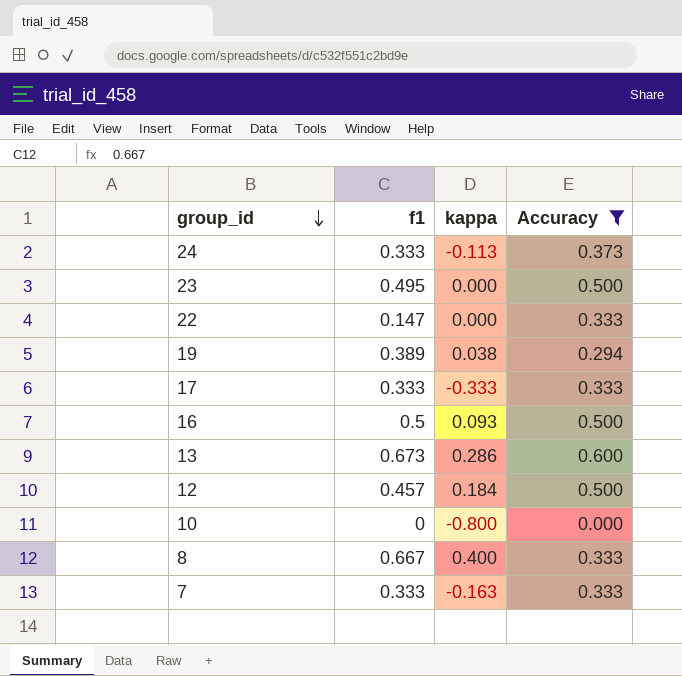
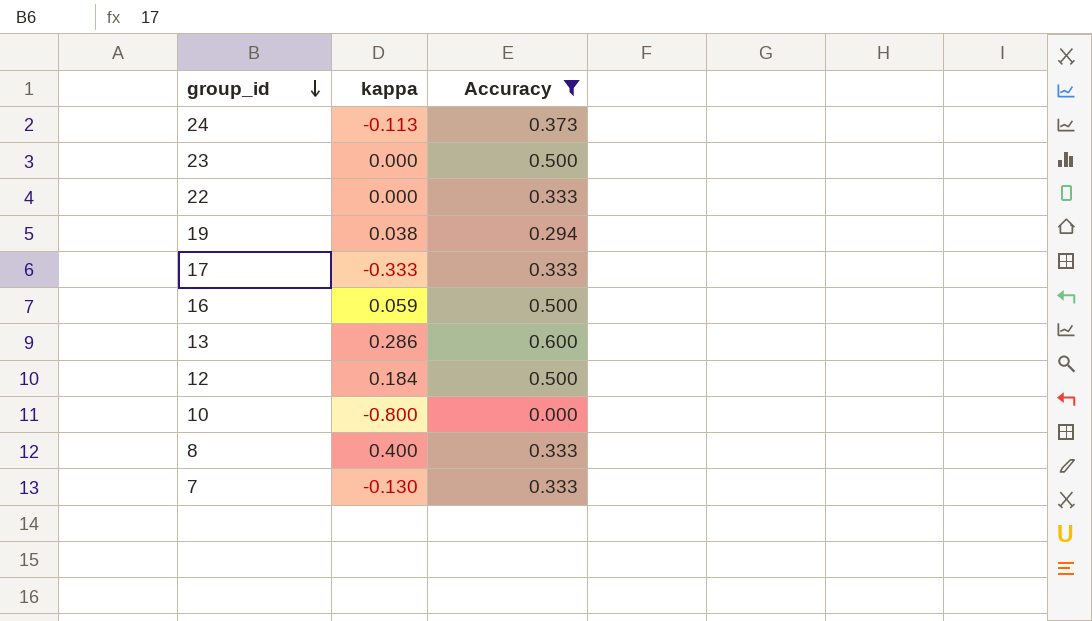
column f1 | position: 2 -> none
16 | kappa: 0.093 -> 0.059
7 | kappa: -0.163 -> -0.130

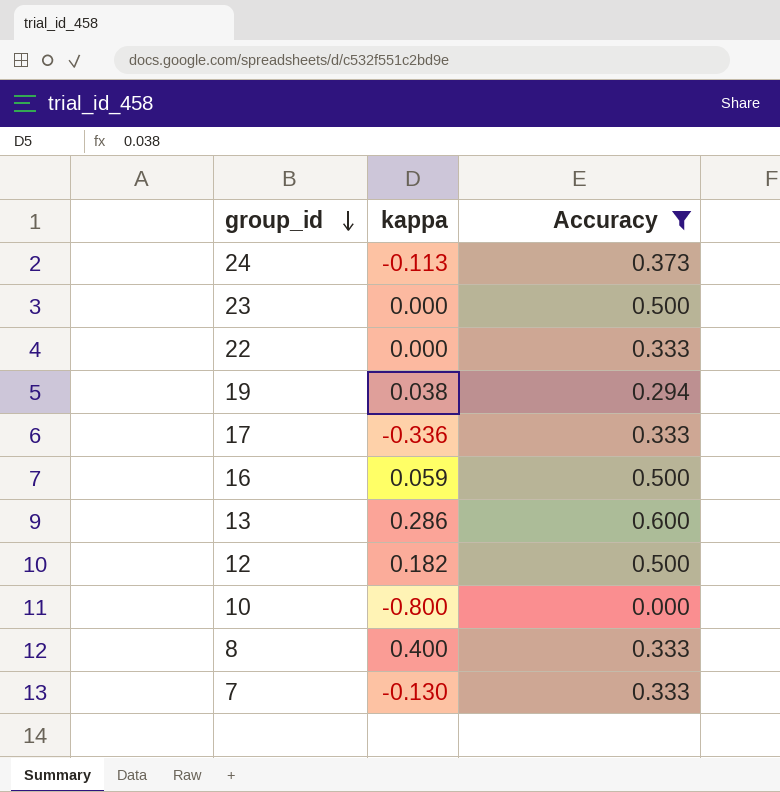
17 | kappa: -0.333 -> -0.336
12 | kappa: 0.184 -> 0.182

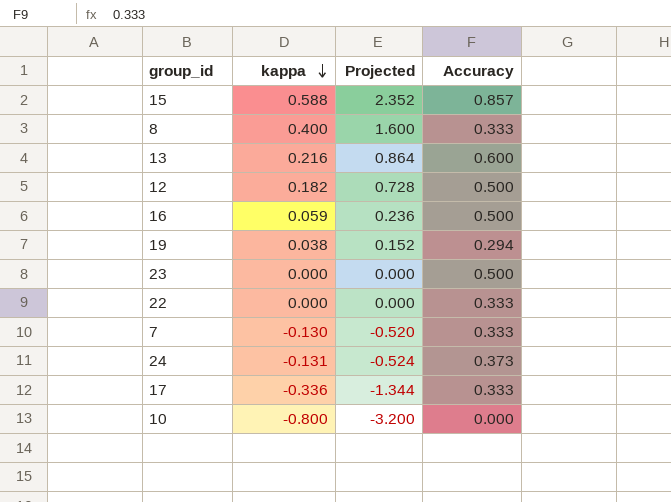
filter: Accuracy != 0.857 -> none
row order: group_id descending -> kappa descending
column Projected | formula: none -> [kappa] * 4
13 | kappa: 0.286 -> 0.216
24 | kappa: -0.113 -> -0.131

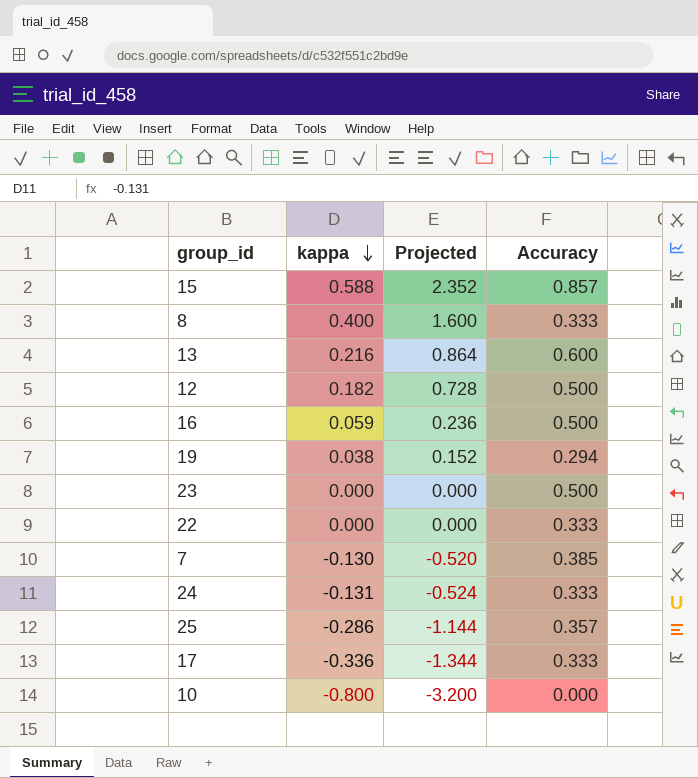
7 | Accuracy: 0.333 -> 0.385
24 | Accuracy: 0.373 -> 0.333
row 25: none -> -0.286 | -1.144 | 0.357

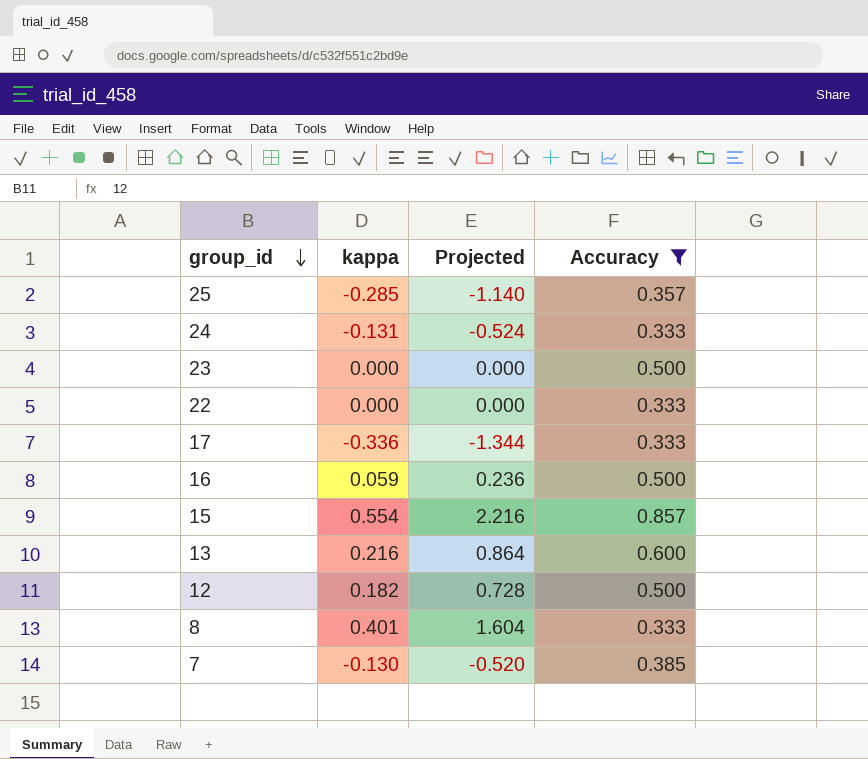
filter: none -> Accuracy >= 0.333
row order: kappa descending -> group_id descending
25 | kappa: -0.286 -> -0.285
25 | Projected: -1.144 -> -1.140
15 | kappa: 0.588 -> 0.554
15 | Projected: 2.352 -> 2.216
8 | kappa: 0.400 -> 0.401
8 | Projected: 1.600 -> 1.604

